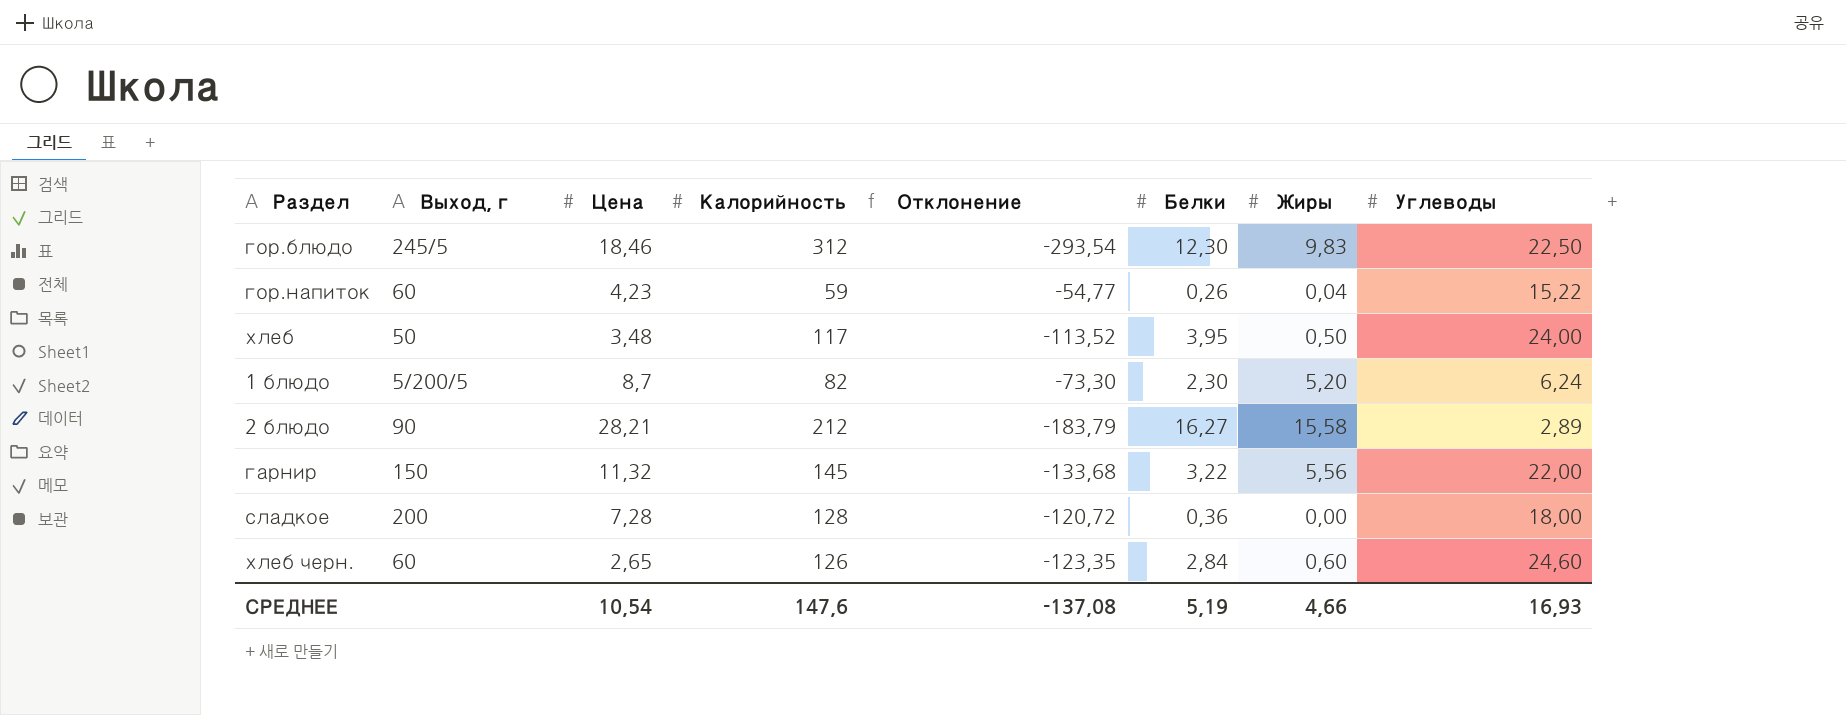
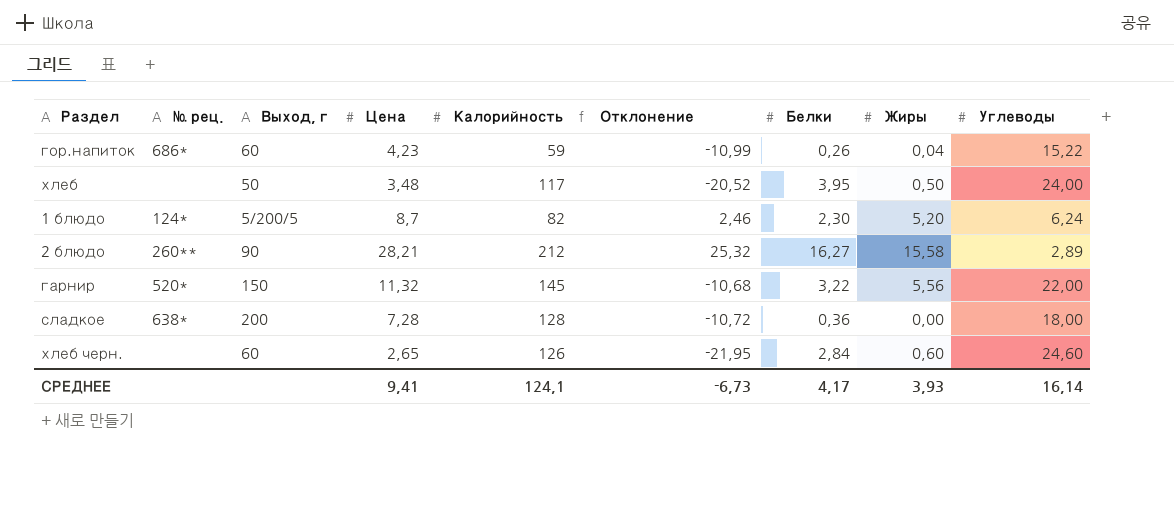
column № рец. | position: none -> 2
column Отклонение | formula: [Цена] - [Калорийность] -> [Цена] - [Углеводы]
row гор.блюдо: 245/5 | 18,46 | 312 | -293,54 | 12,30 | 9,83 | 22,50 -> none
СРЕДНЕЕ | Цена: 10,54 -> 9,41
СРЕДНЕЕ | Калорийность: 147,6 -> 124,1
СРЕДНЕЕ | Отклонение: -137,08 -> -6,73
СРЕДНЕЕ | Белки: 5,19 -> 4,17
СРЕДНЕЕ | Жиры: 4,66 -> 3,93
СРЕДНЕЕ | Углеводы: 16,93 -> 16,14

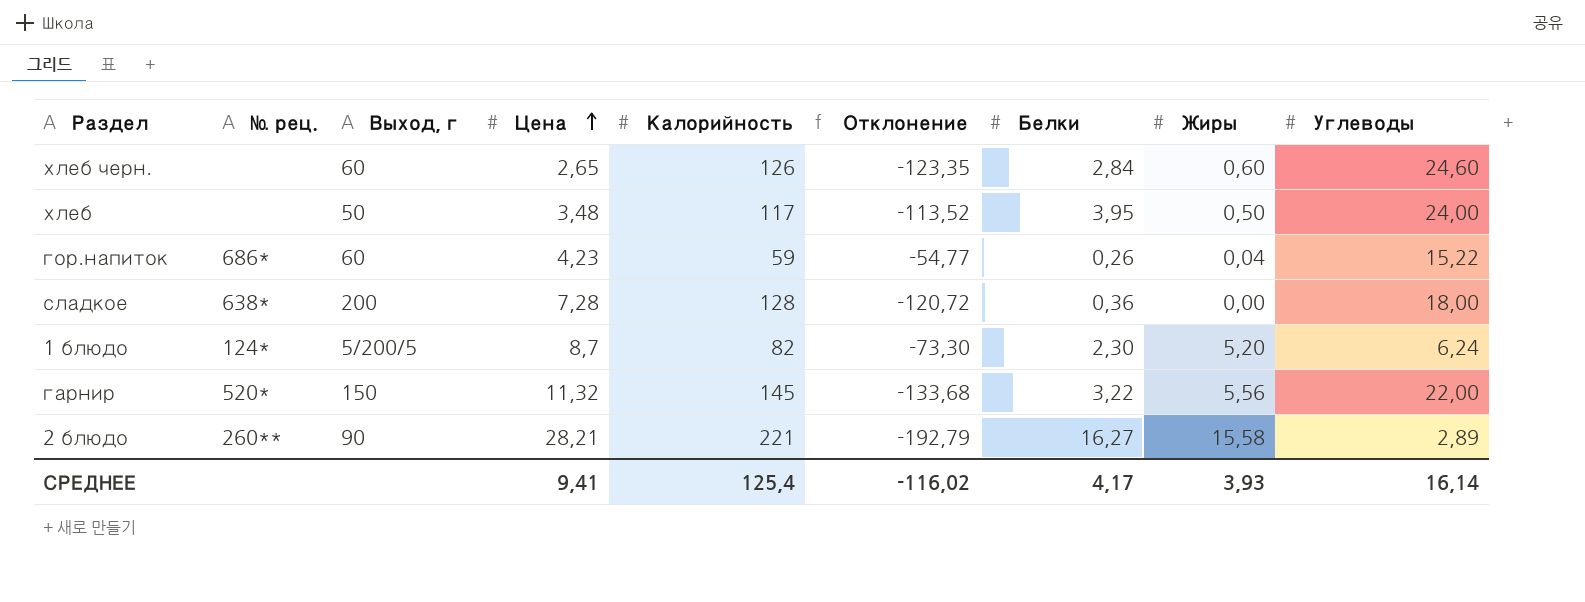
row order: none -> Цена ascending
column Отклонение | formula: [Цена] - [Углеводы] -> [Цена] - [Калорийность]
2 блюдо | Калорийность: 212 -> 221
СРЕДНЕЕ | Калорийность: 124,1 -> 125,4
СРЕДНЕЕ | Отклонение: -6,73 -> -116,02

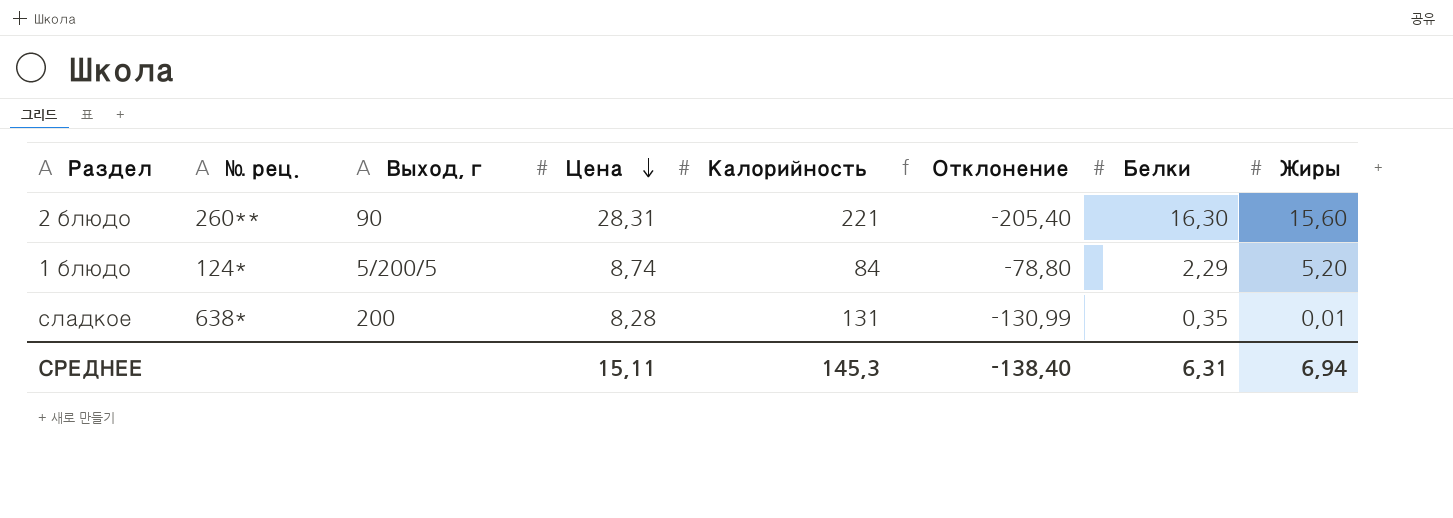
row order: Цена ascending -> Цена descending
column Углеводы | position: 9 -> none
column Отклонение | formula: [Цена] - [Калорийность] -> [Жиры] - [Калорийность]
row хлеб черн.: none | 60 | 2,65 | 126 | -123,35 | 2,84 | 0,60 | 24,60 -> none
row хлеб: none | 50 | 3,48 | 117 | -113,52 | 3,95 | 0,50 | 24,00 -> none
row гор.напиток: 686* | 60 | 4,23 | 59 | -54,77 | 0,26 | 0,04 | 15,22 -> none
row гарнир: 520* | 150 | 11,32 | 145 | -133,68 | 3,22 | 5,56 | 22,00 -> none
2 блюдо | Цена: 28,21 -> 28,31
2 блюдо | Белки: 16,27 -> 16,30
2 блюдо | Жиры: 15,58 -> 15,60
1 блюдо | Цена: 8,7 -> 8,74
1 блюдо | Калорийность: 82 -> 84
1 блюдо | Белки: 2,30 -> 2,29
сладкое | Цена: 7,28 -> 8,28
сладкое | Калорийность: 128 -> 131
сладкое | Белки: 0,36 -> 0,35
сладкое | Жиры: 0,00 -> 0,01
СРЕДНЕЕ | Цена: 9,41 -> 15,11
СРЕДНЕЕ | Калорийность: 125,4 -> 145,3
СРЕДНЕЕ | Отклонение: -116,02 -> -138,40
СРЕДНЕЕ | Белки: 4,17 -> 6,31
СРЕДНЕЕ | Жиры: 3,93 -> 6,94

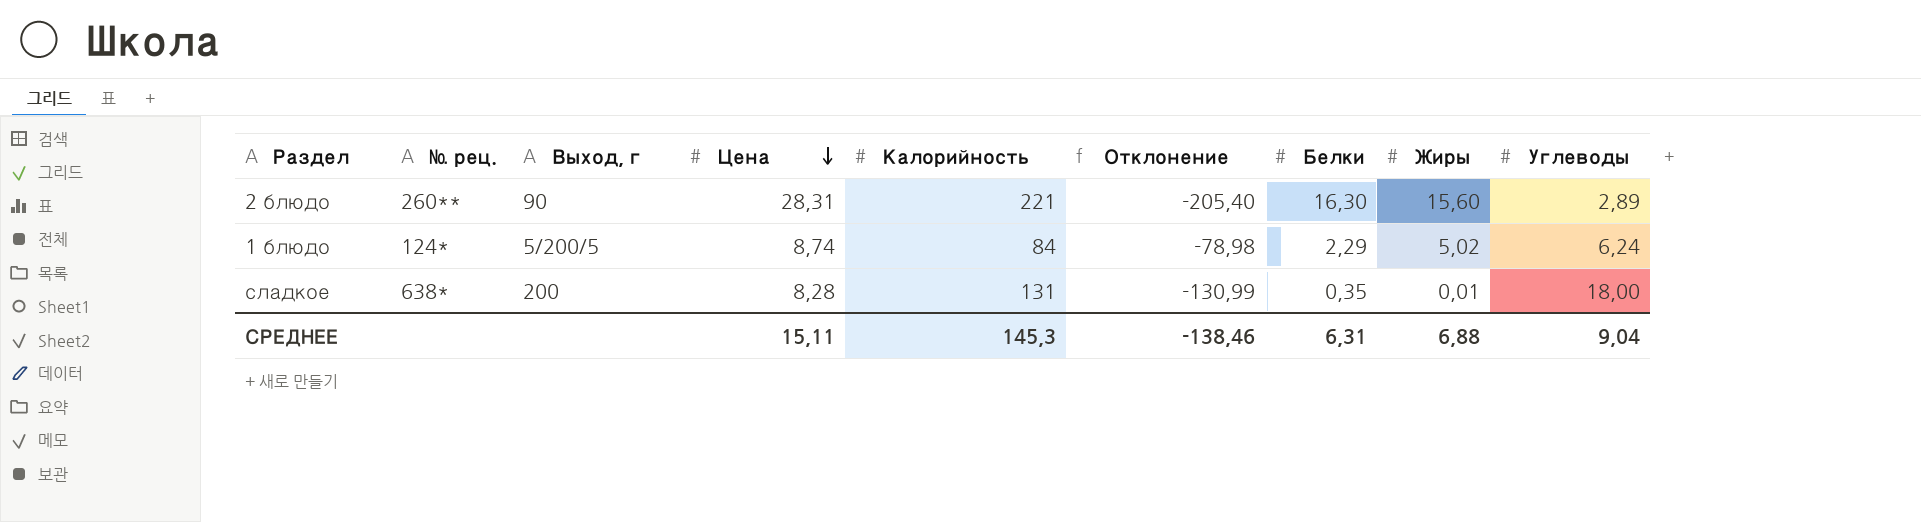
column Углеводы | position: none -> 9
1 блюдо | Отклонение: -78,80 -> -78,98
1 блюдо | Жиры: 5,20 -> 5,02
СРЕДНЕЕ | Отклонение: -138,40 -> -138,46
СРЕДНЕЕ | Жиры: 6,94 -> 6,88

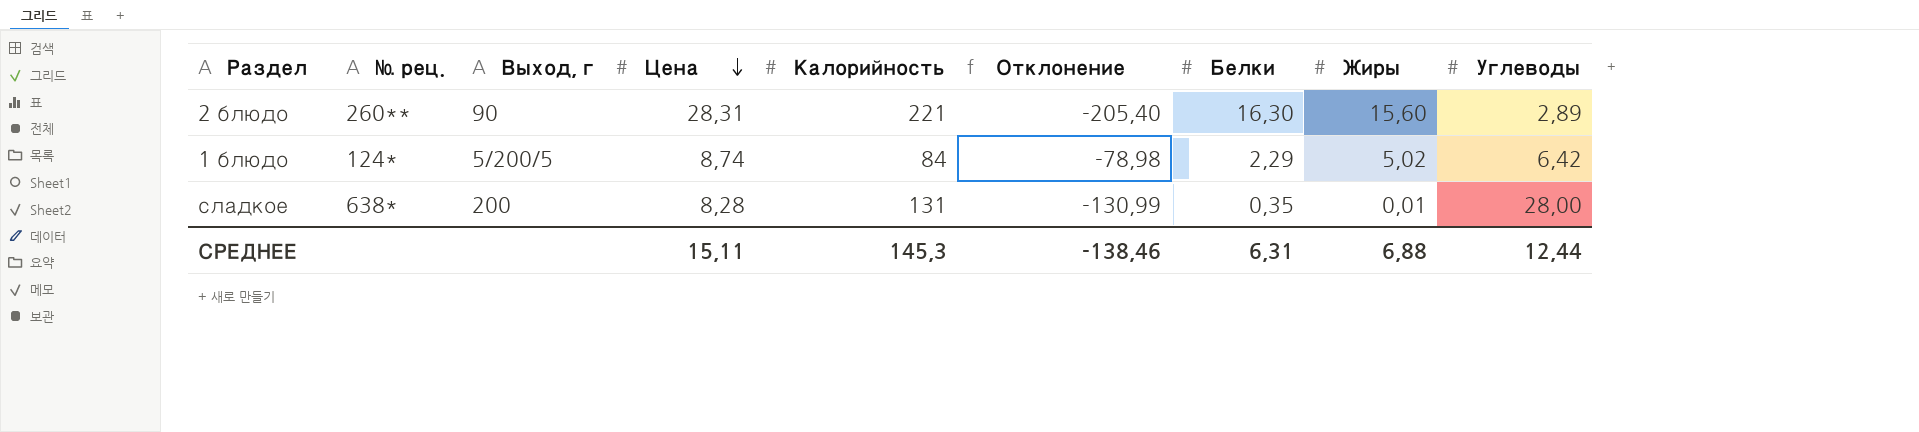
1 блюдо | Углеводы: 6,24 -> 6,42
сладкое | Углеводы: 18,00 -> 28,00
СРЕДНЕЕ | Углеводы: 9,04 -> 12,44

